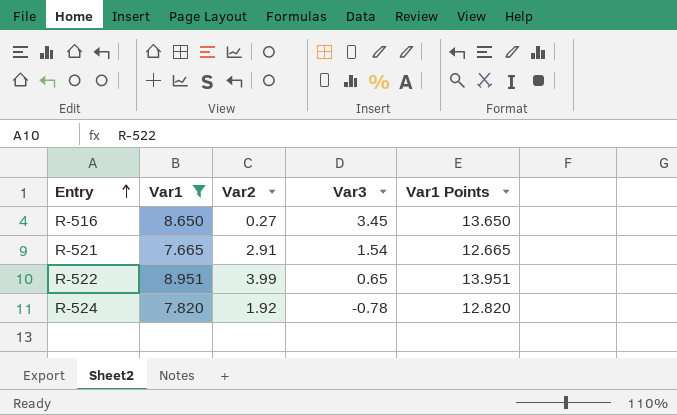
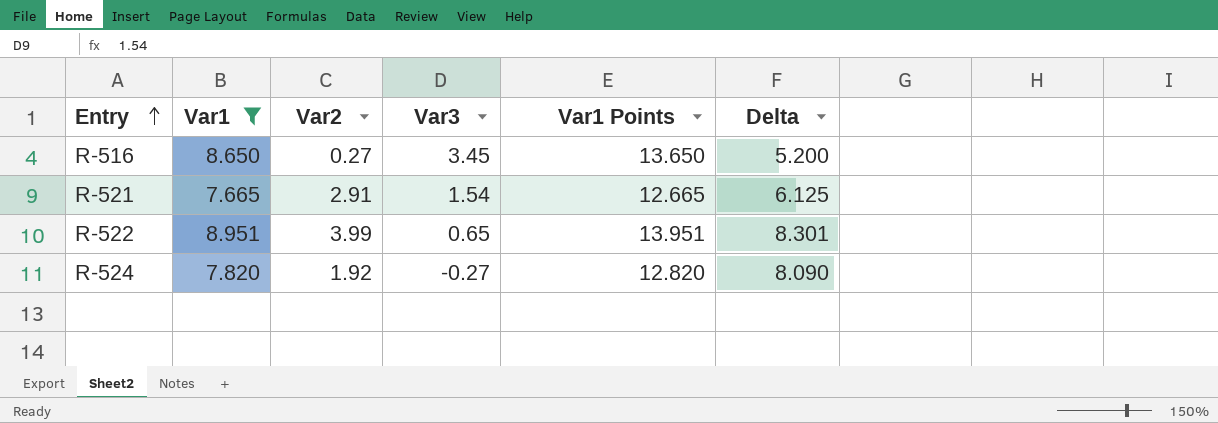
column Delta | formula: none -> [Var1] - [Var3]
R-524 | Var3: -0.78 -> -0.27

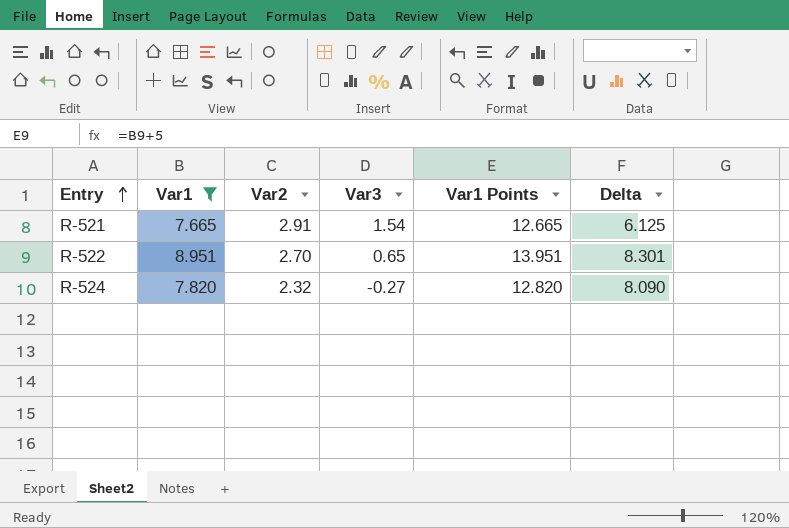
row R-516: 8.650 | 0.27 | 3.45 | 13.650 | 5.200 -> none
R-522 | Var2: 3.99 -> 2.70
R-524 | Var2: 1.92 -> 2.32

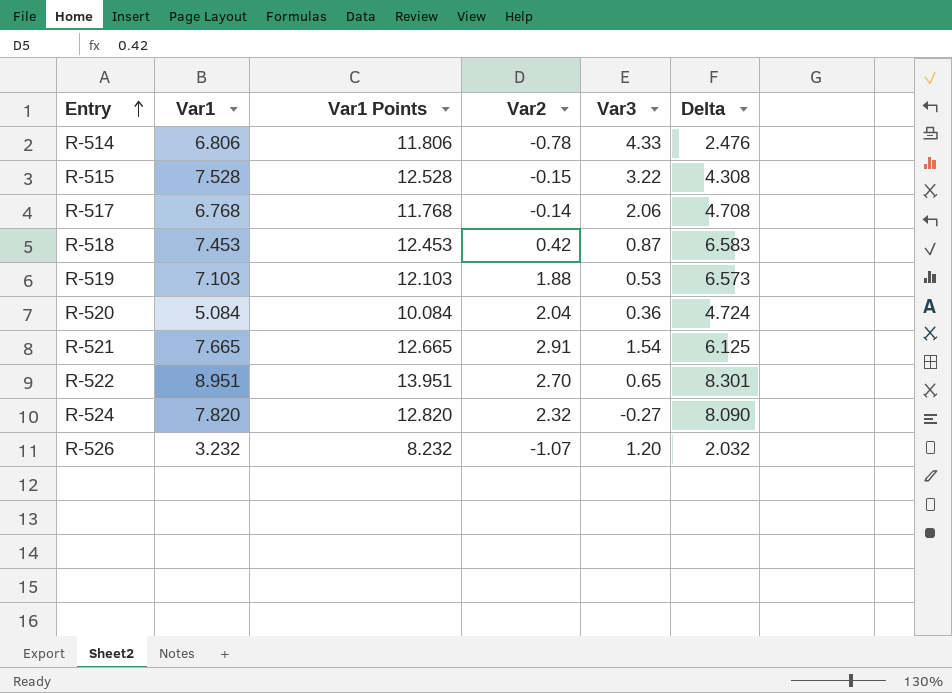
filter: Var1 >= 7.665 -> none
column Var1 Points | position: 5 -> 3

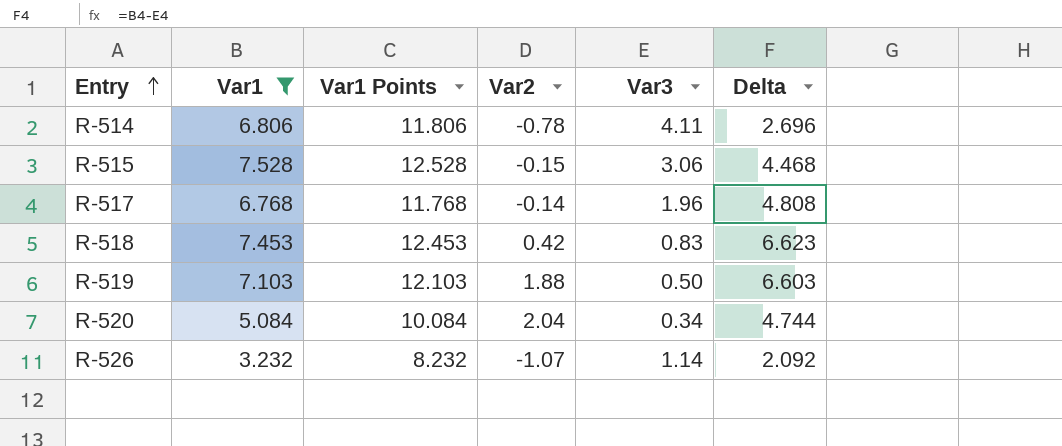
filter: none -> Var1 <= 7.528
R-514 | Var3: 4.33 -> 4.11
R-514 | Delta: 2.476 -> 2.696
R-515 | Var3: 3.22 -> 3.06
R-515 | Delta: 4.308 -> 4.468
R-517 | Var3: 2.06 -> 1.96
R-517 | Delta: 4.708 -> 4.808
R-518 | Var3: 0.87 -> 0.83
R-518 | Delta: 6.583 -> 6.623
R-519 | Var3: 0.53 -> 0.50
R-519 | Delta: 6.573 -> 6.603
R-520 | Var3: 0.36 -> 0.34
R-520 | Delta: 4.724 -> 4.744
R-526 | Var3: 1.20 -> 1.14
R-526 | Delta: 2.032 -> 2.092

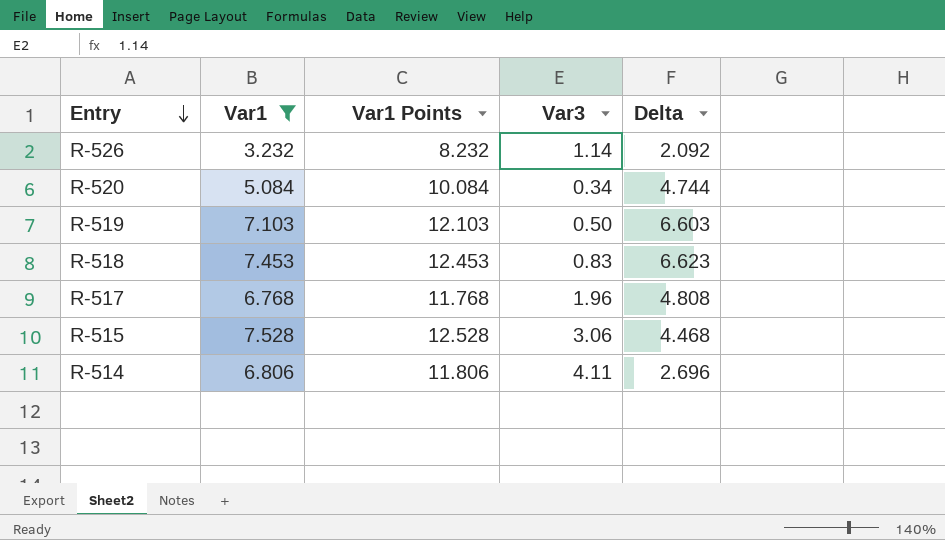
row order: Entry ascending -> Entry descending
column Var2 | position: 4 -> none

